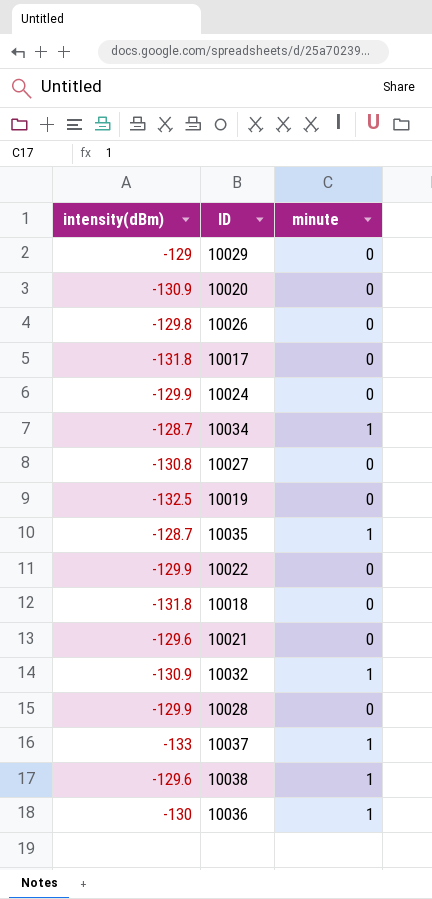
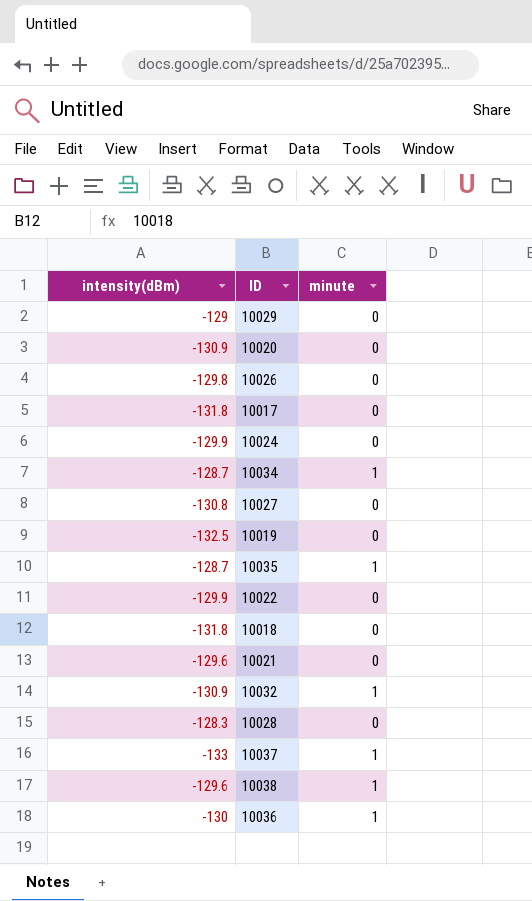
10028 | intensity(dBm): -129.9 -> -128.3

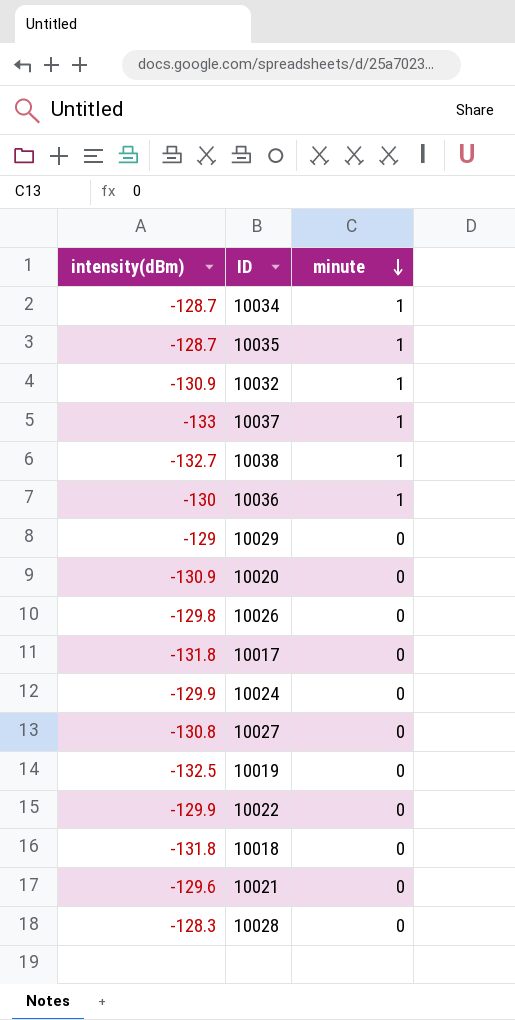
row order: none -> minute descending
10038 | intensity(dBm): -129.6 -> -132.7

